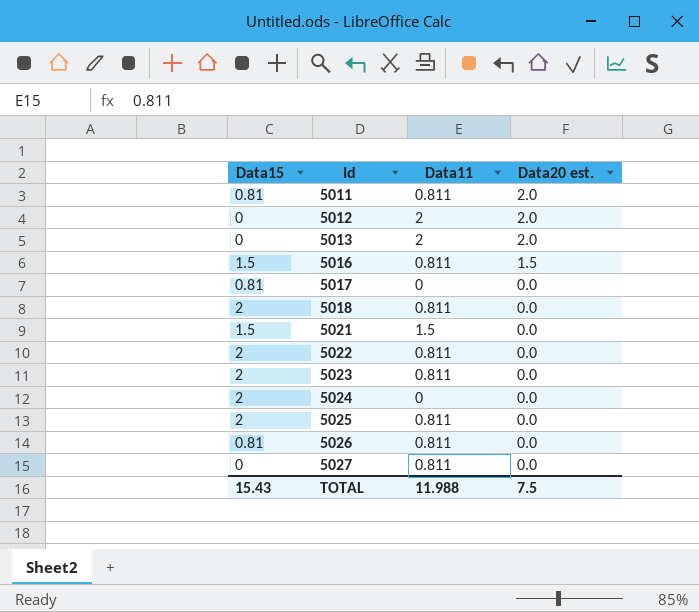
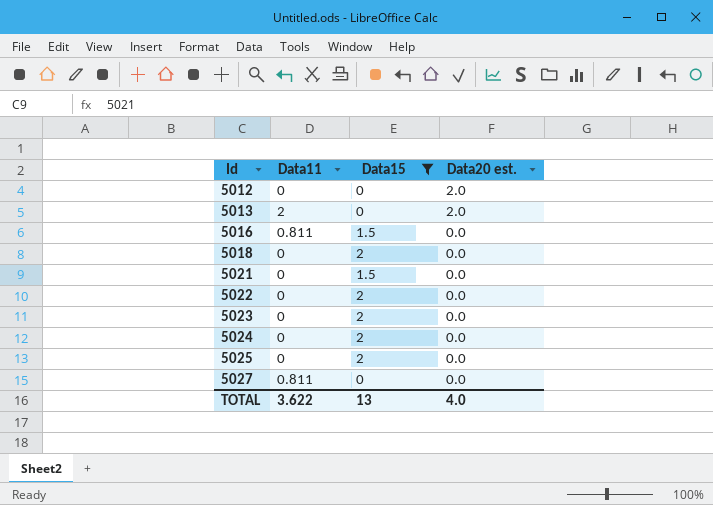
filter: none -> Data15 != 0.81
column Data15 | position: 1 -> 3
5012 | Data11: 2 -> 0
5016 | Data20 est.: 1.5 -> 0.0
5018 | Data11: 0.811 -> 0
5021 | Data11: 1.5 -> 0
5022 | Data11: 0.811 -> 0
5023 | Data11: 0.811 -> 0
5025 | Data11: 0.811 -> 0
TOTAL | Data11: 11.988 -> 3.622
TOTAL | Data15: 15.43 -> 13
TOTAL | Data20 est.: 7.5 -> 4.0

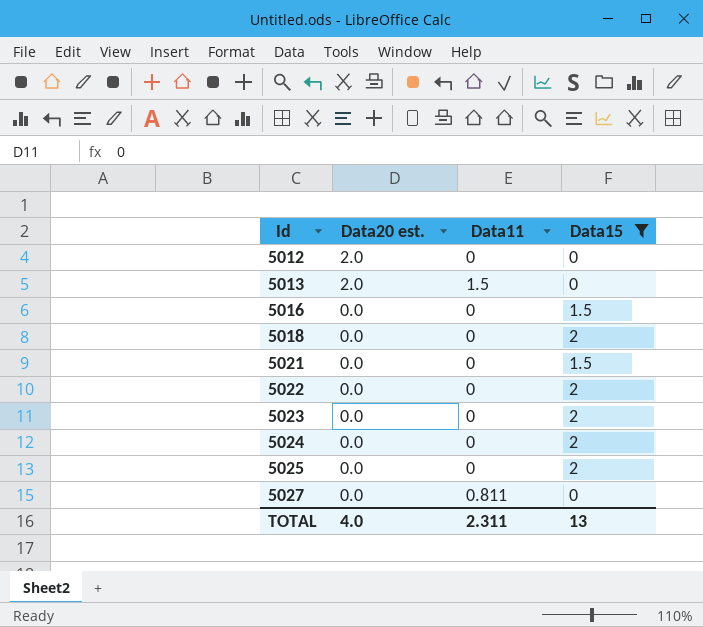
column Data20 est. | position: 4 -> 2
5013 | Data11: 2 -> 1.5
5016 | Data11: 0.811 -> 0
TOTAL | Data11: 3.622 -> 2.311

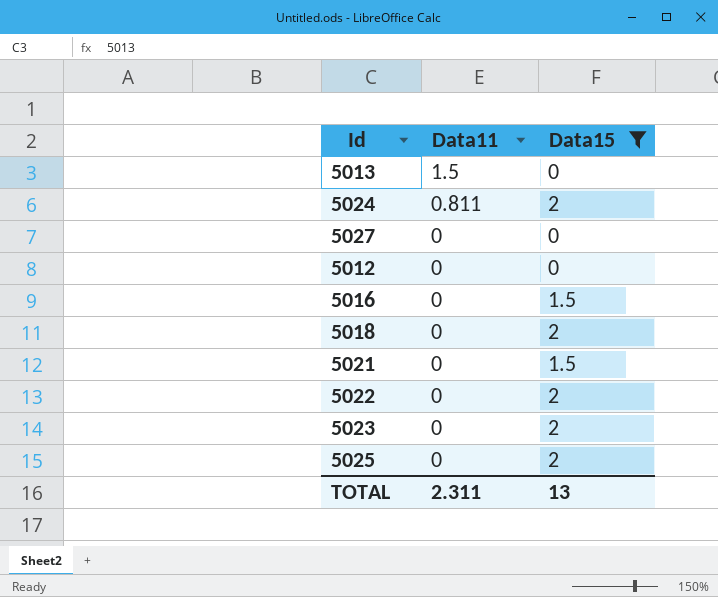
row order: Id ascending -> Data11 descending
column Data20 est. | position: 2 -> none
5024 | Data11: 0 -> 0.811
5027 | Data11: 0.811 -> 0

